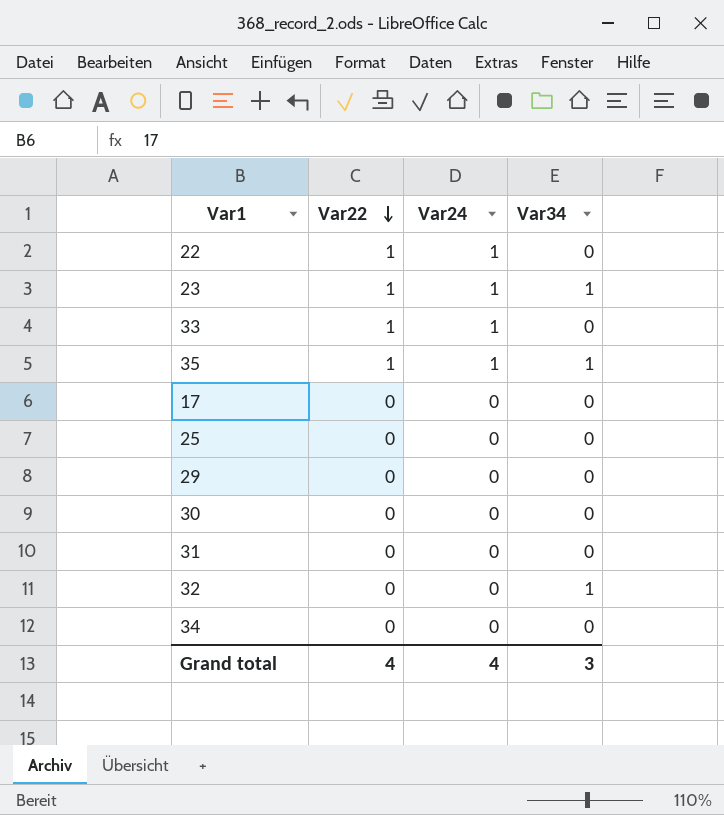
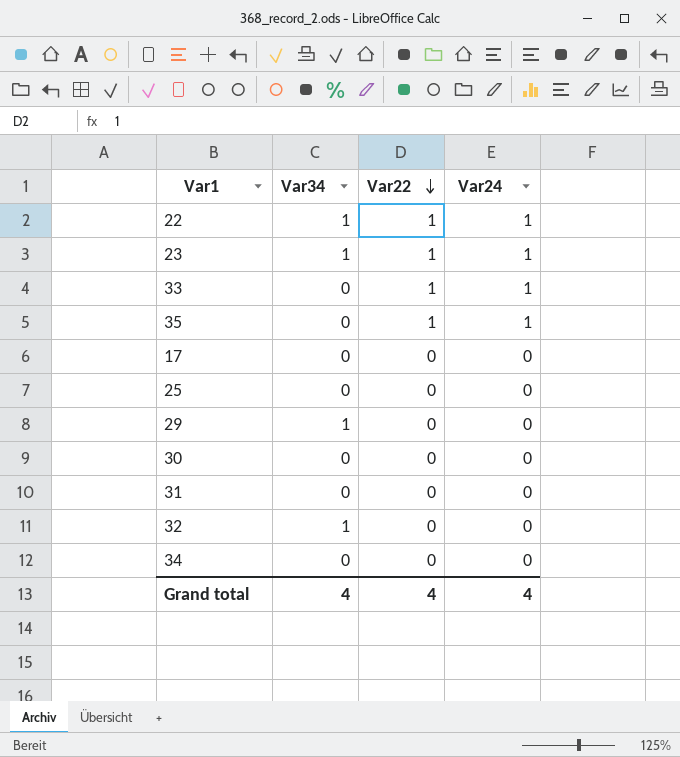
column Var34 | position: 4 -> 2
22 | Var34: 0 -> 1
35 | Var34: 1 -> 0
29 | Var34: 0 -> 1
Grand total | Var34: 3 -> 4

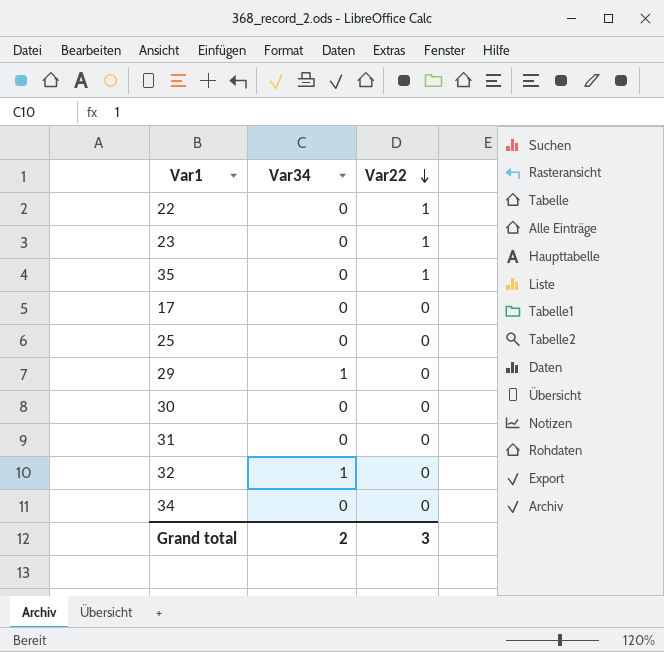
column Var24 | position: 4 -> none
row 33: 0 | 1 | 1 -> none
22 | Var34: 1 -> 0
23 | Var34: 1 -> 0
Grand total | Var34: 4 -> 2
Grand total | Var22: 4 -> 3

